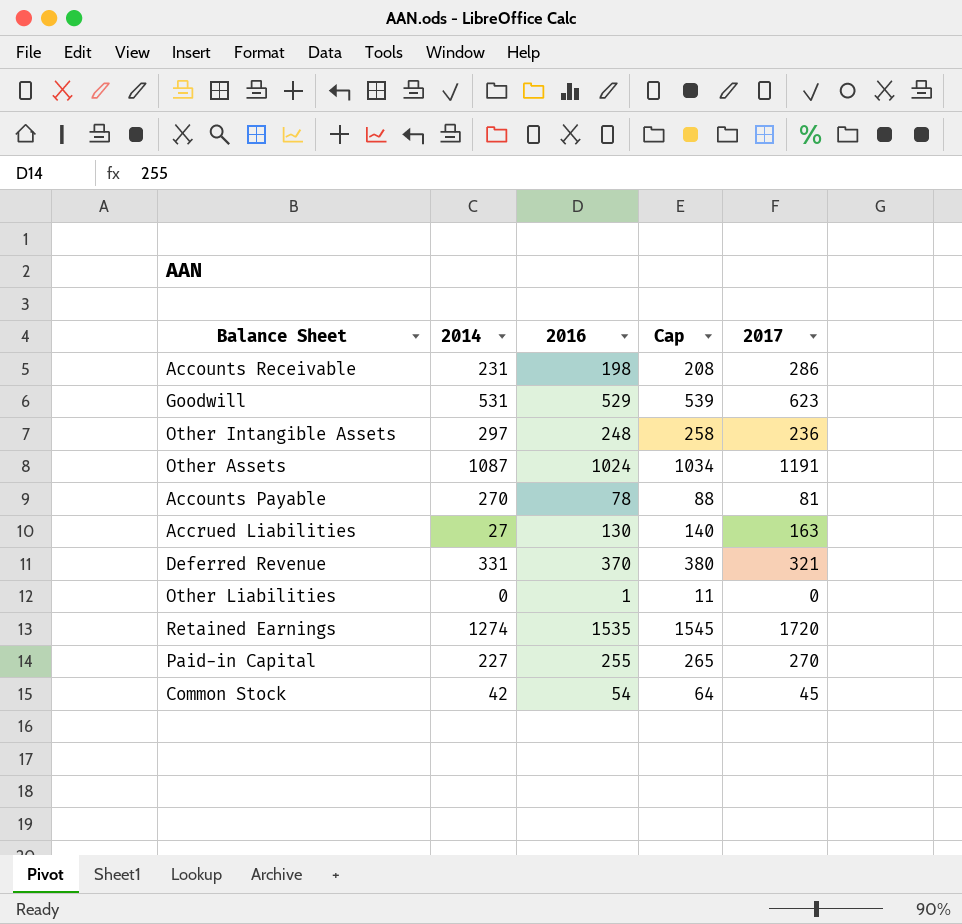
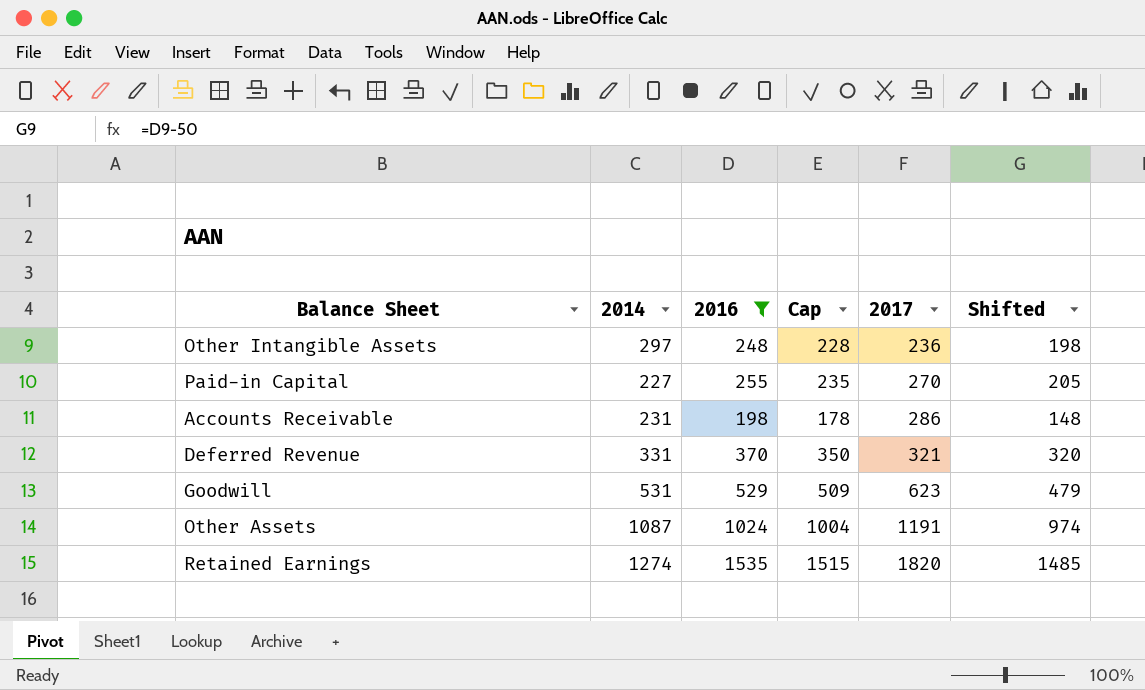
filter: none -> 2016 >= 198
row order: none -> 2017 ascending
column Cap | formula: [2016] + 10 -> [2016] - 20
column Shifted | formula: none -> [2016] - 50
Retained Earnings | 2017: 1720 -> 1820

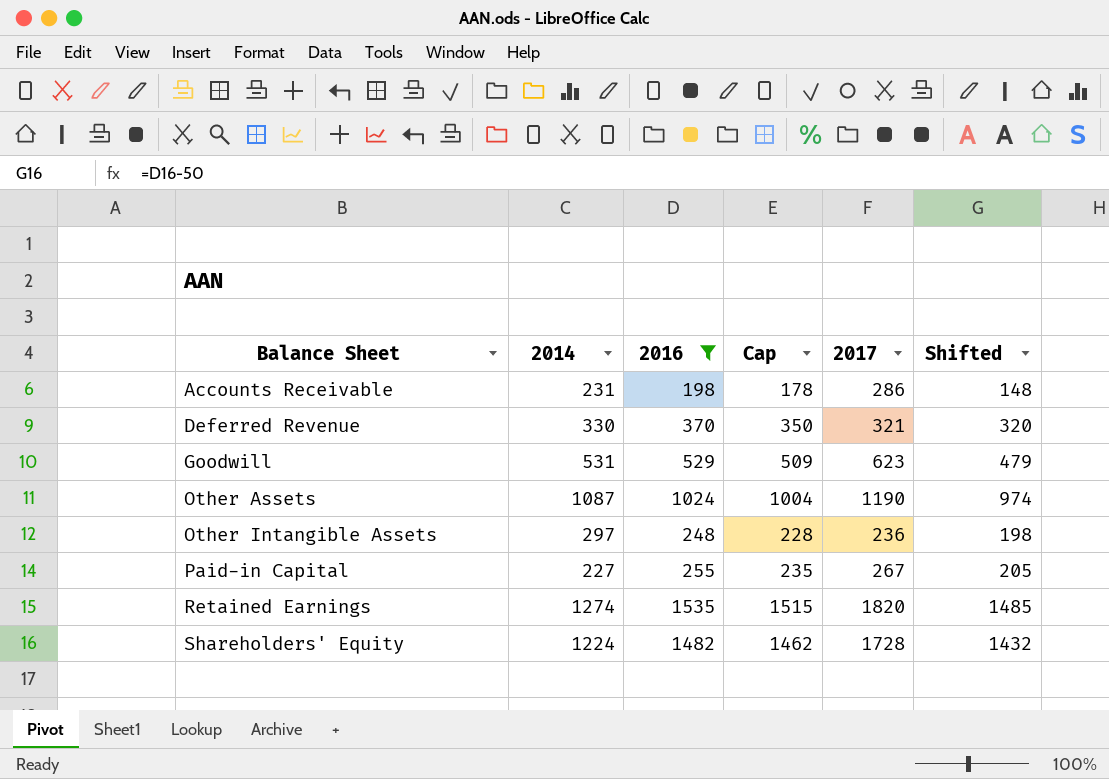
row order: 2017 ascending -> Balance Sheet ascending
Deferred Revenue | 2014: 331 -> 330
Other Assets | 2017: 1191 -> 1190
Paid-in Capital | 2017: 270 -> 267
row Shareholders' Equity: none -> 1224 | 1482 | 1462 | 1728 | 1432

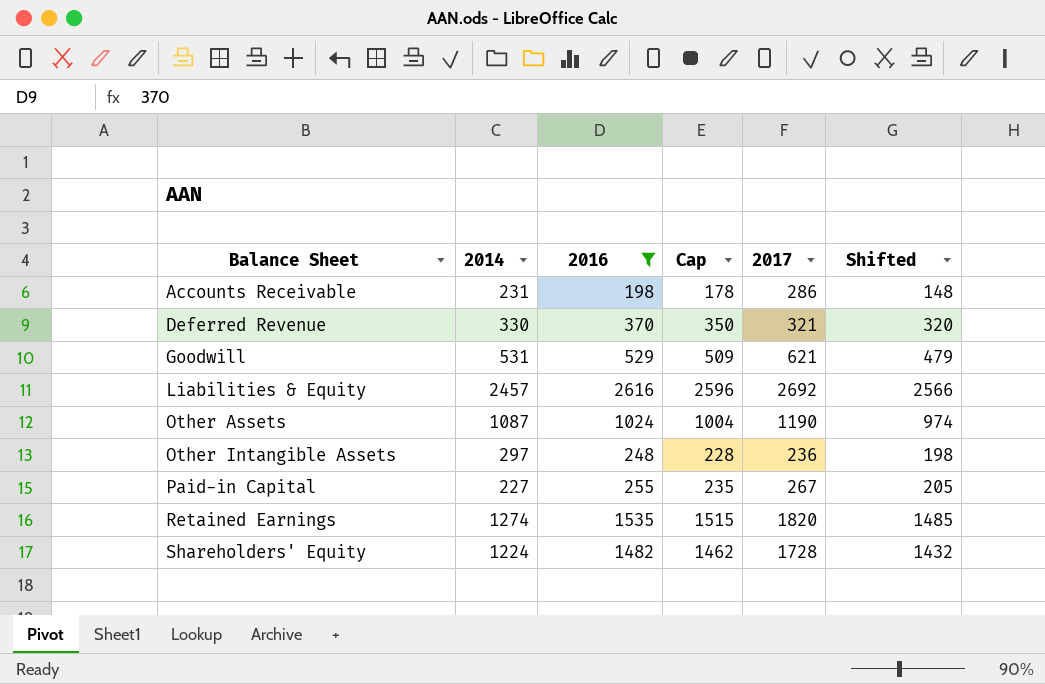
Goodwill | 2017: 623 -> 621
row Liabilities & Equity: none -> 2457 | 2616 | 2596 | 2692 | 2566

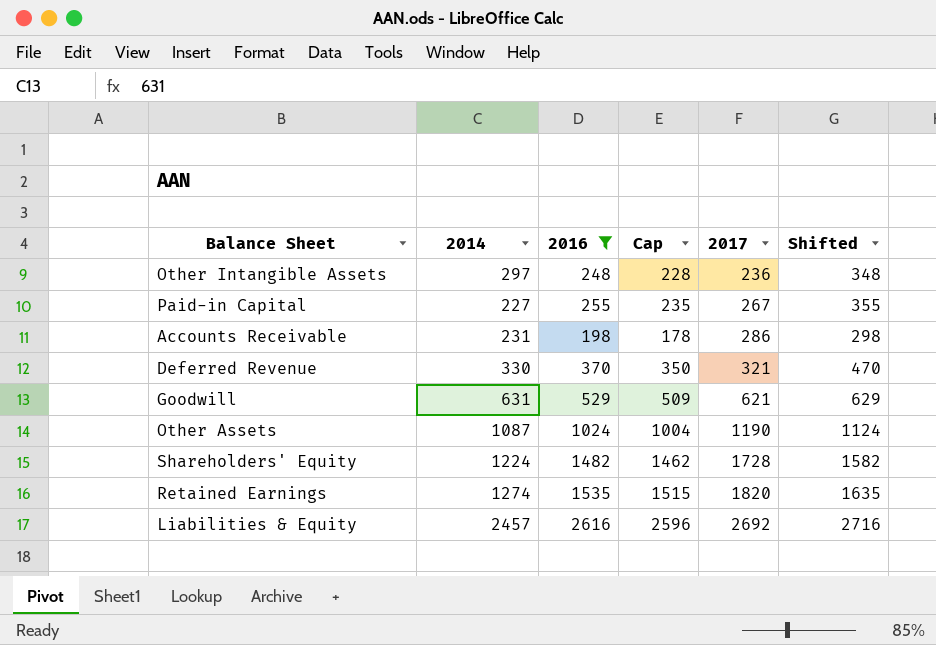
row order: Balance Sheet ascending -> 2017 ascending
column Shifted | formula: [2016] - 50 -> [2016] + 100
Goodwill | 2014: 531 -> 631

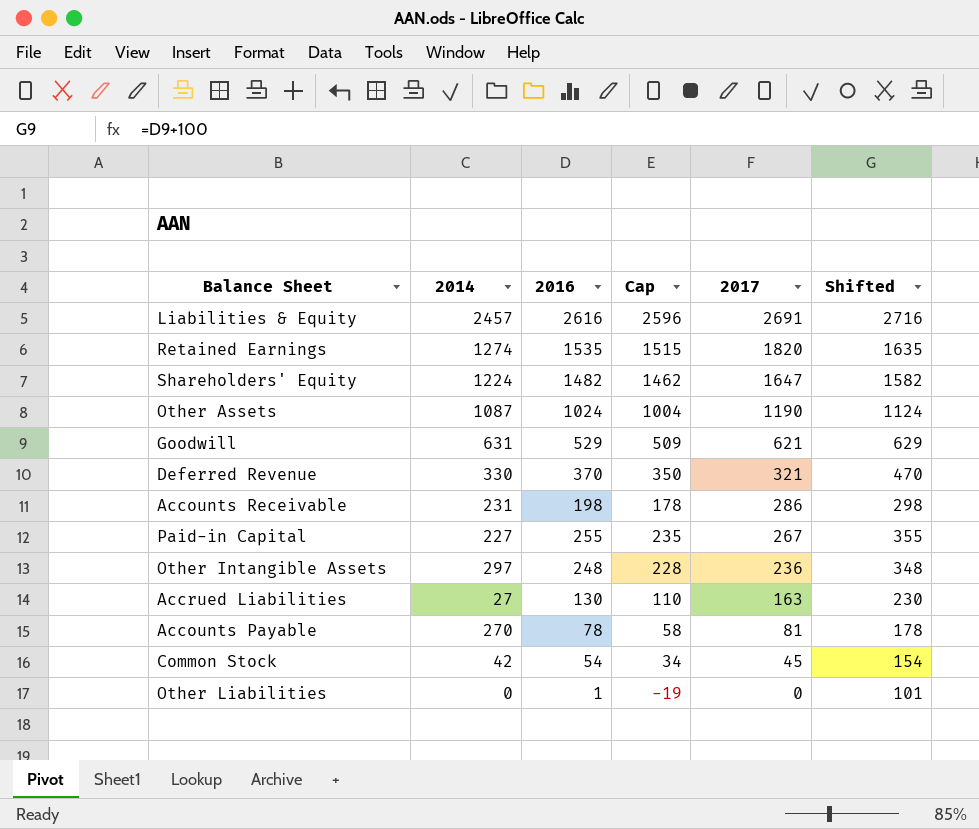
filter: 2016 >= 198 -> none
row order: 2017 ascending -> 2017 descending
Liabilities & Equity | 2017: 2692 -> 2691
Shareholders' Equity | 2017: 1728 -> 1647

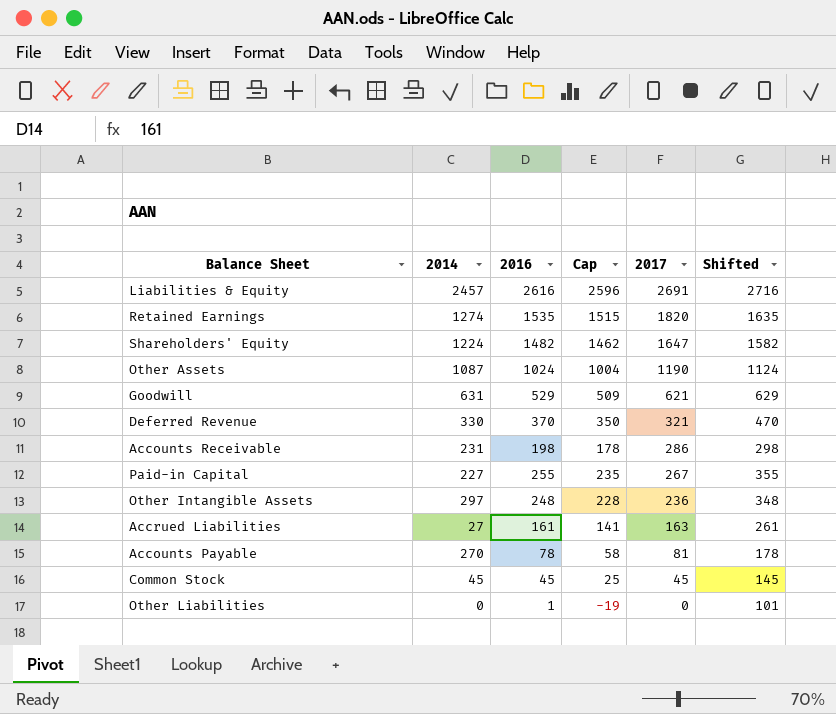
Accrued Liabilities | 2016: 130 -> 161
Accrued Liabilities | Cap: 110 -> 141
Accrued Liabilities | Shifted: 230 -> 261
Common Stock | 2014: 42 -> 45
Common Stock | 2016: 54 -> 45
Common Stock | Cap: 34 -> 25
Common Stock | Shifted: 154 -> 145

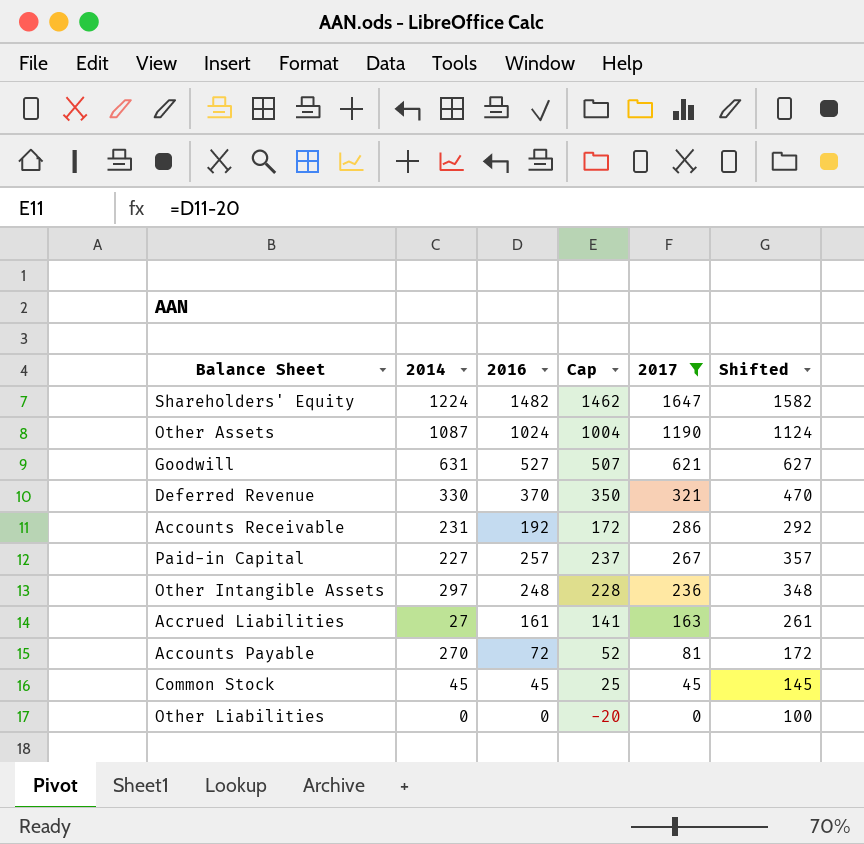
filter: none -> 2017 <= 1647
Goodwill | 2016: 529 -> 527
Goodwill | Cap: 509 -> 507
Goodwill | Shifted: 629 -> 627
Accounts Receivable | 2016: 198 -> 192
Accounts Receivable | Cap: 178 -> 172
Accounts Receivable | Shifted: 298 -> 292
Paid-in Capital | 2016: 255 -> 257
Paid-in Capital | Cap: 235 -> 237
Paid-in Capital | Shifted: 355 -> 357
Accounts Payable | 2016: 78 -> 72
Accounts Payable | Cap: 58 -> 52
Accounts Payable | Shifted: 178 -> 172
Other Liabilities | 2016: 1 -> 0
Other Liabilities | Cap: -19 -> -20
Other Liabilities | Shifted: 101 -> 100

